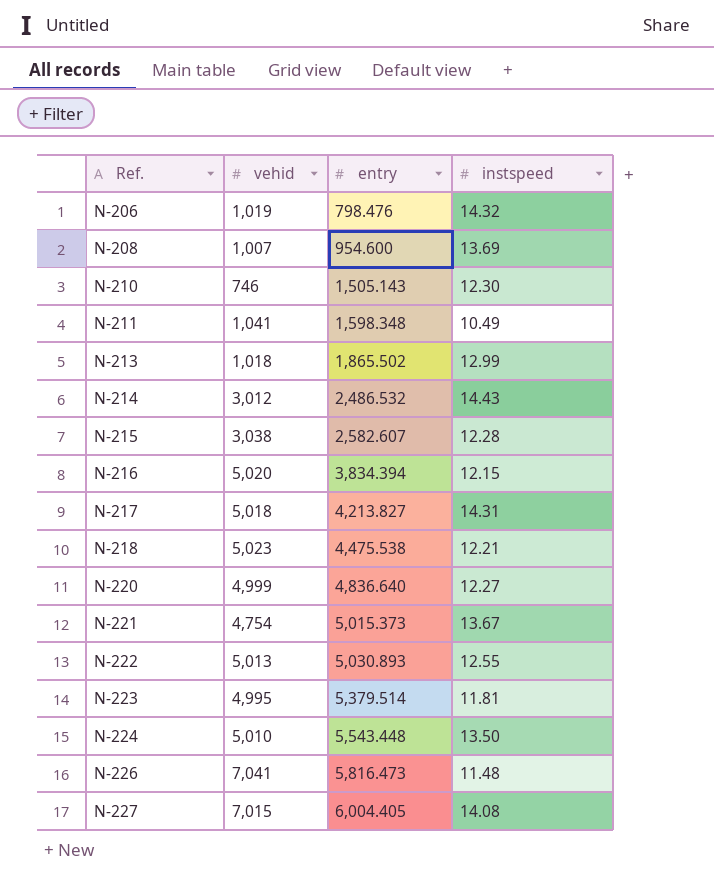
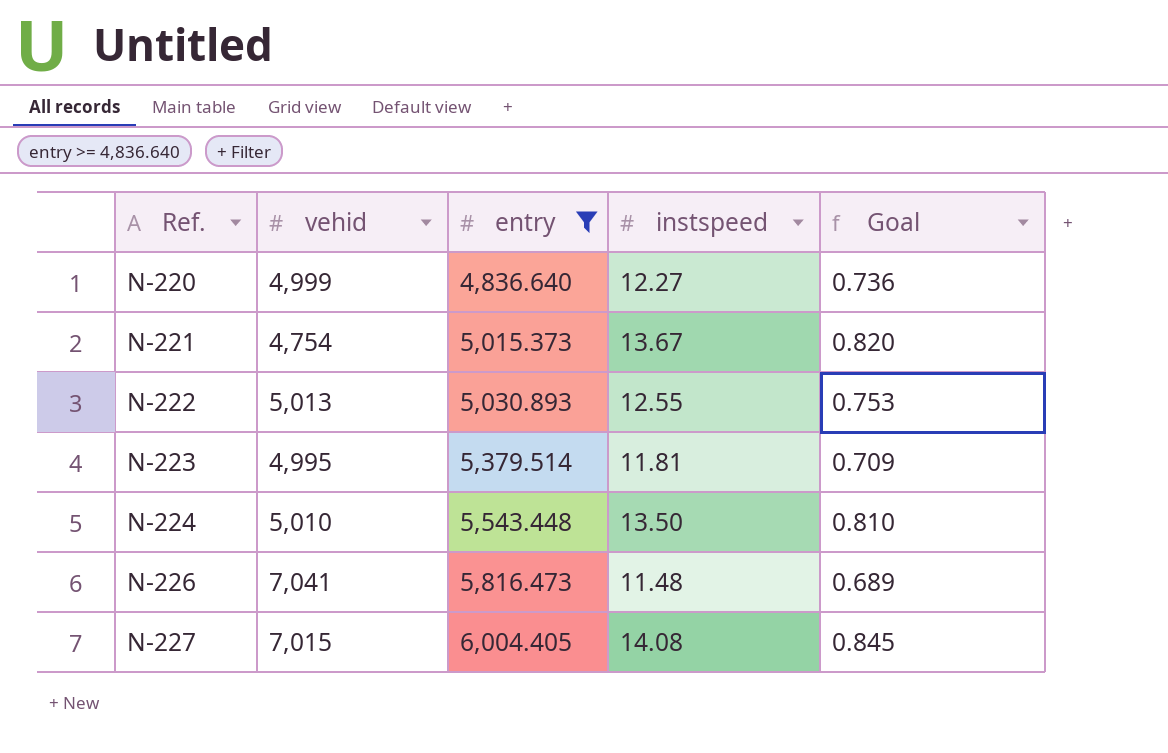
filter: none -> entry >= 4,836.640
column Goal | formula: none -> [instspeed] * 0.06

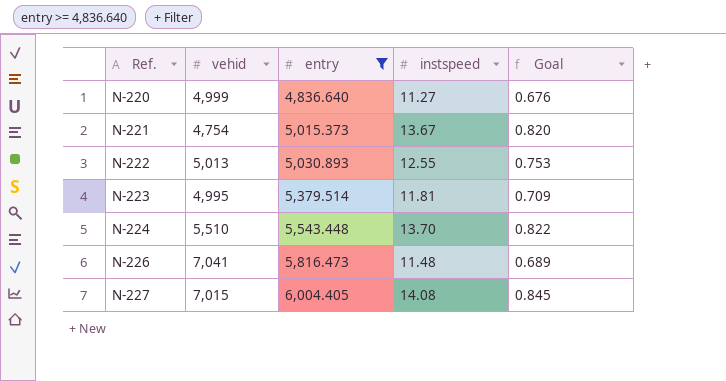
N-220 | instspeed: 12.27 -> 11.27
N-220 | Goal: 0.736 -> 0.676
N-224 | vehid: 5,010 -> 5,510
N-224 | instspeed: 13.50 -> 13.70
N-224 | Goal: 0.810 -> 0.822

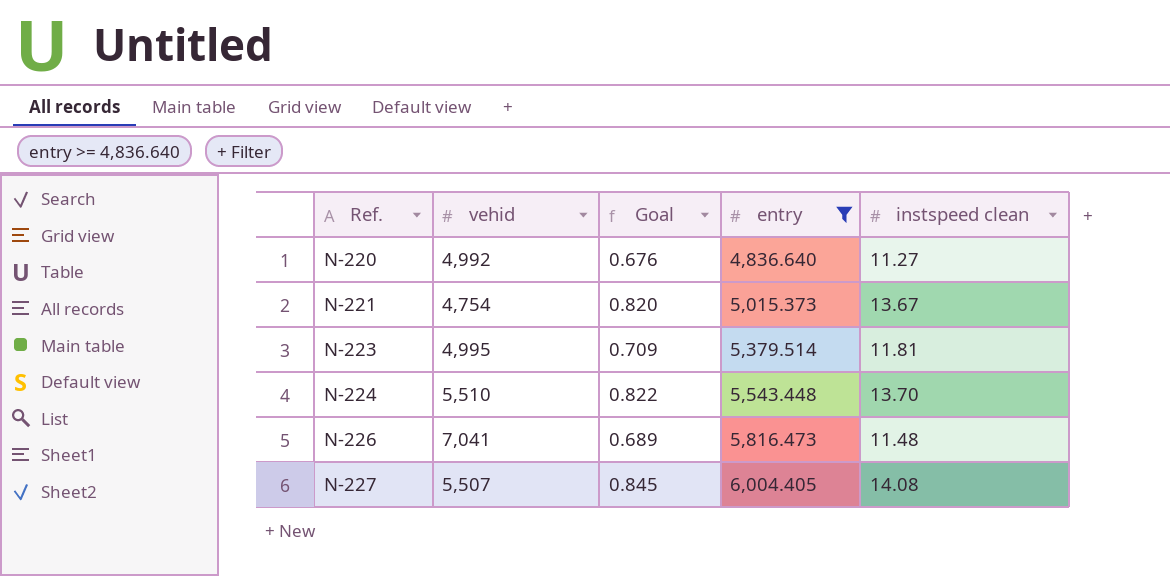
column Goal | position: 5 -> 3
column name: instspeed -> instspeed clean
row N-222: 5,013 | 5,030.893 | 12.55 | 0.753 -> none
N-220 | vehid: 4,999 -> 4,992
N-227 | vehid: 7,015 -> 5,507

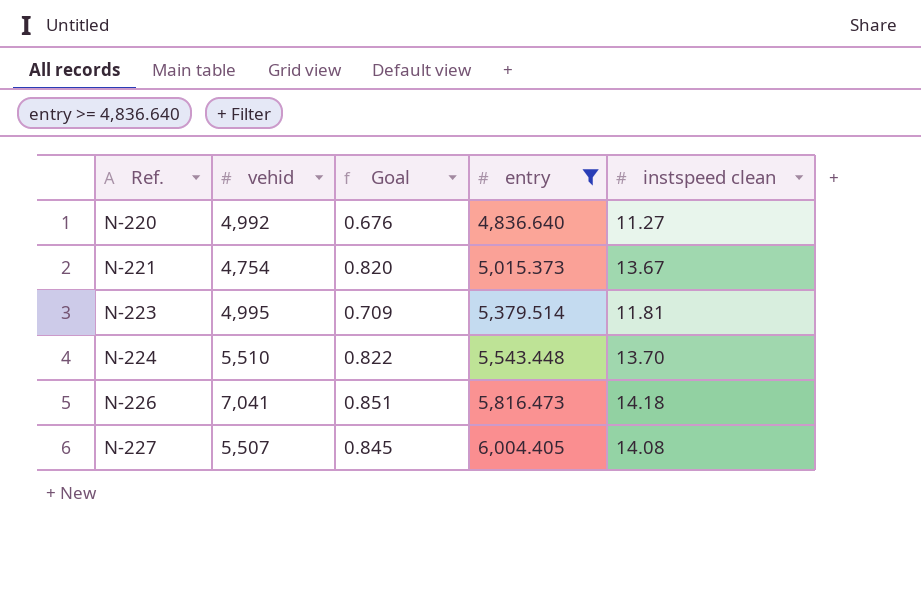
N-226 | Goal: 0.689 -> 0.851
N-226 | instspeed clean: 11.48 -> 14.18

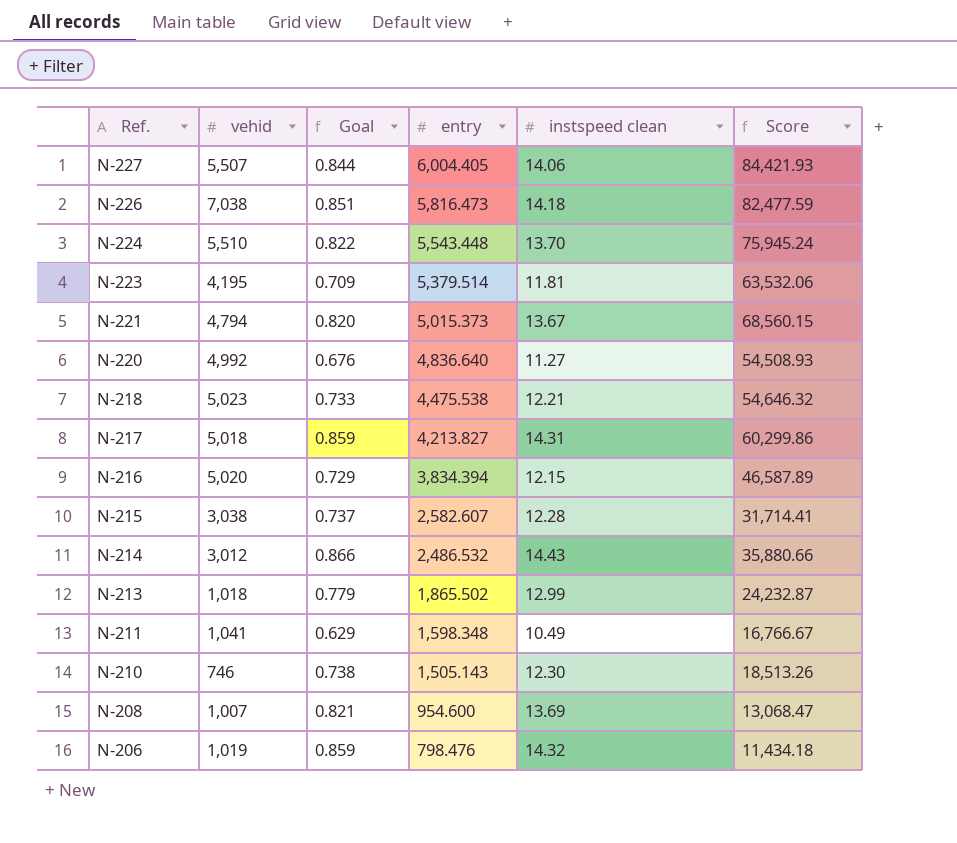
filter: entry >= 4,836.640 -> none
row order: Ref. ascending -> Ref. descending
column Score | formula: none -> [entry] * [instspeed clean]
N-227 | Goal: 0.845 -> 0.844
N-227 | instspeed clean: 14.08 -> 14.06
N-226 | vehid: 7,041 -> 7,038
N-223 | vehid: 4,995 -> 4,195
N-221 | vehid: 4,754 -> 4,794

